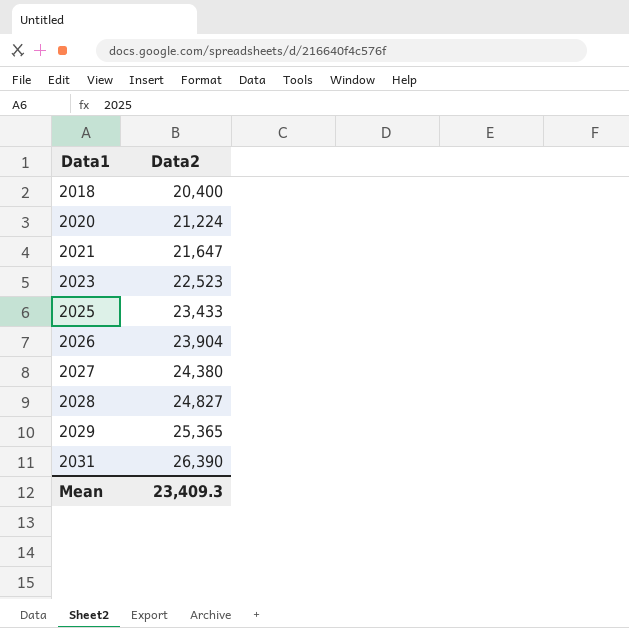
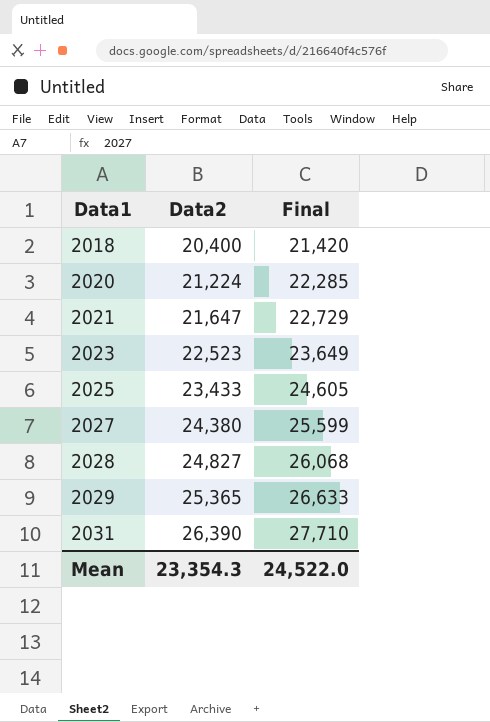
column Final | formula: none -> [Data2] * 1.05
row 2026: 23,904 -> none
Mean | Data2: 23,409.3 -> 23,354.3

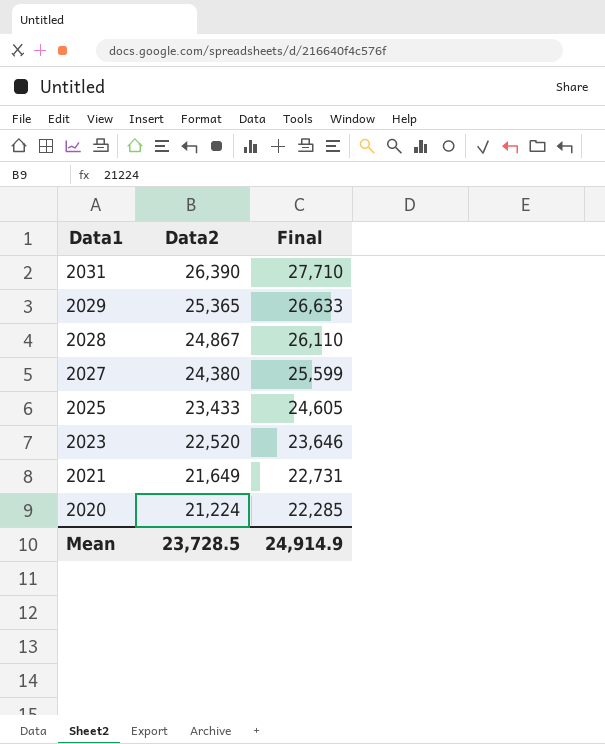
row order: Data1 ascending -> Data1 descending
row 2018: 20,400 | 21,420 -> none
2028 | Data2: 24,827 -> 24,867
2028 | Final: 26,068 -> 26,110
2023 | Data2: 22,523 -> 22,520
2023 | Final: 23,649 -> 23,646
2021 | Data2: 21,647 -> 21,649
2021 | Final: 22,729 -> 22,731
Mean | Data2: 23,354.3 -> 23,728.5
Mean | Final: 24,522.0 -> 24,914.9

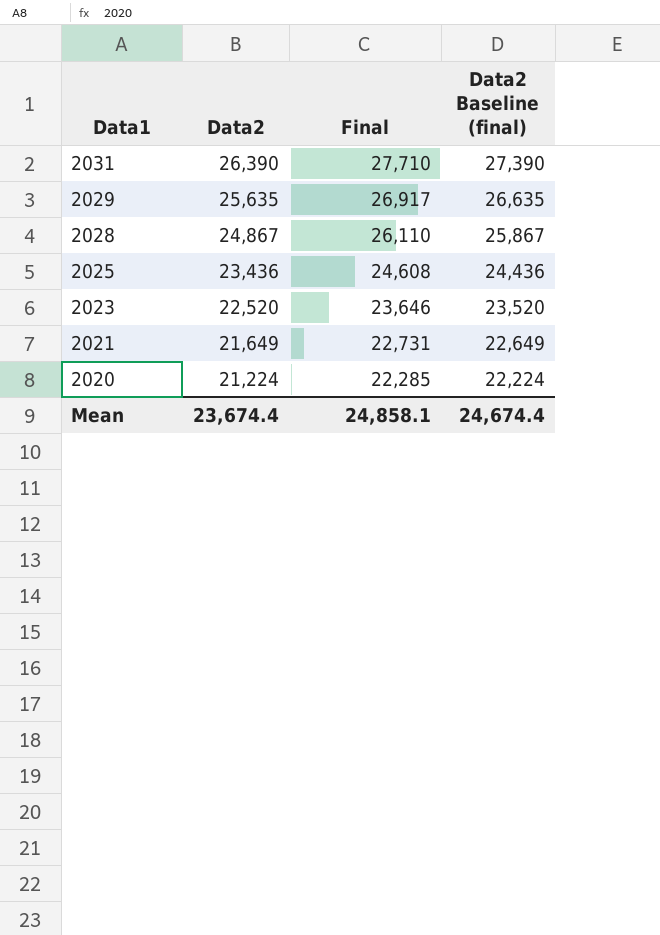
column Data2 Baseline (final) | formula: none -> [Data2] + 1000
row 2027: 24,380 | 25,599 -> none
2029 | Data2: 25,365 -> 25,635
2029 | Final: 26,633 -> 26,917
2025 | Data2: 23,433 -> 23,436
2025 | Final: 24,605 -> 24,608
Mean | Data2: 23,728.5 -> 23,674.4
Mean | Final: 24,914.9 -> 24,858.1

